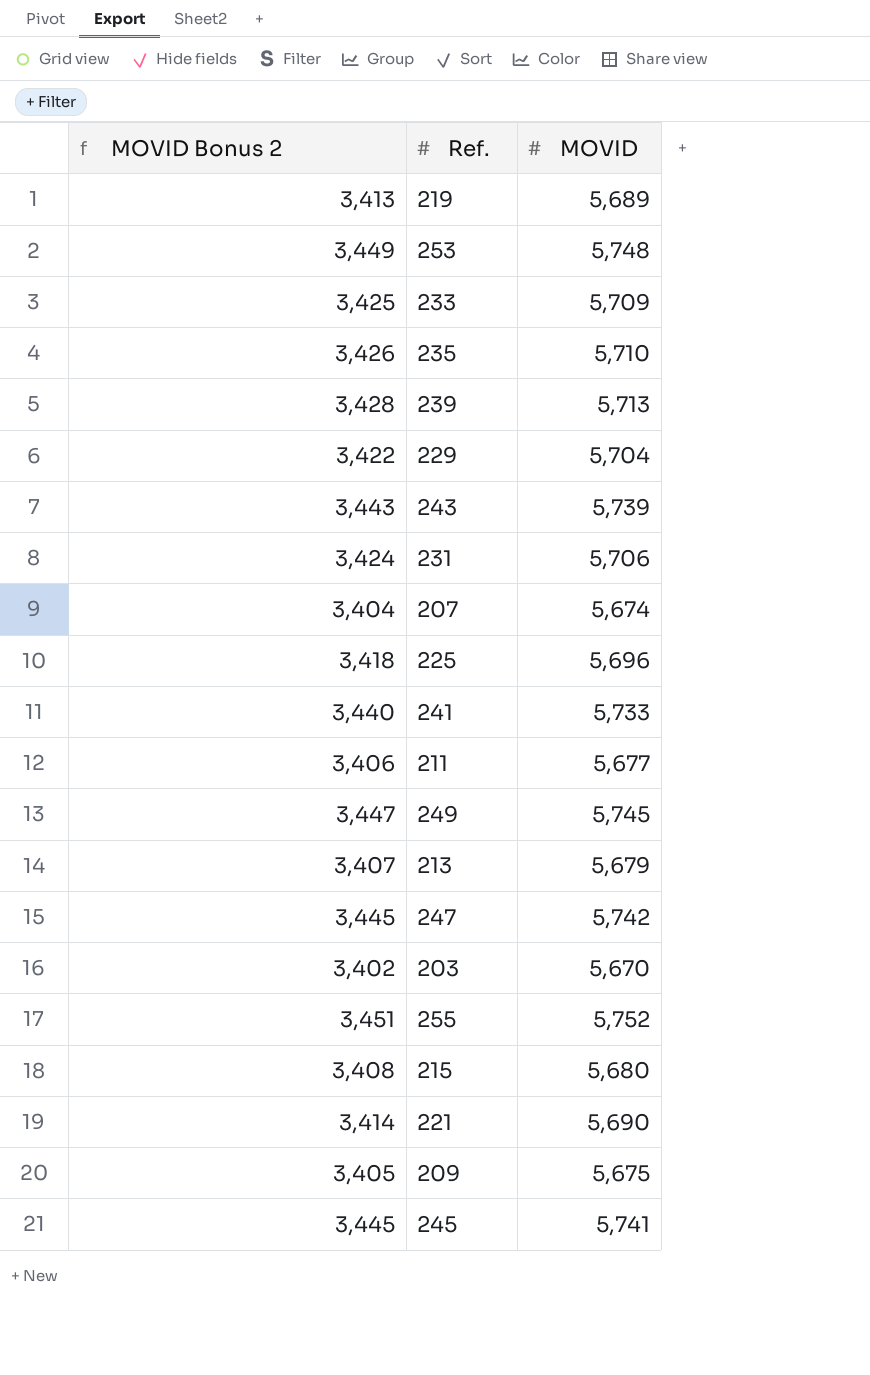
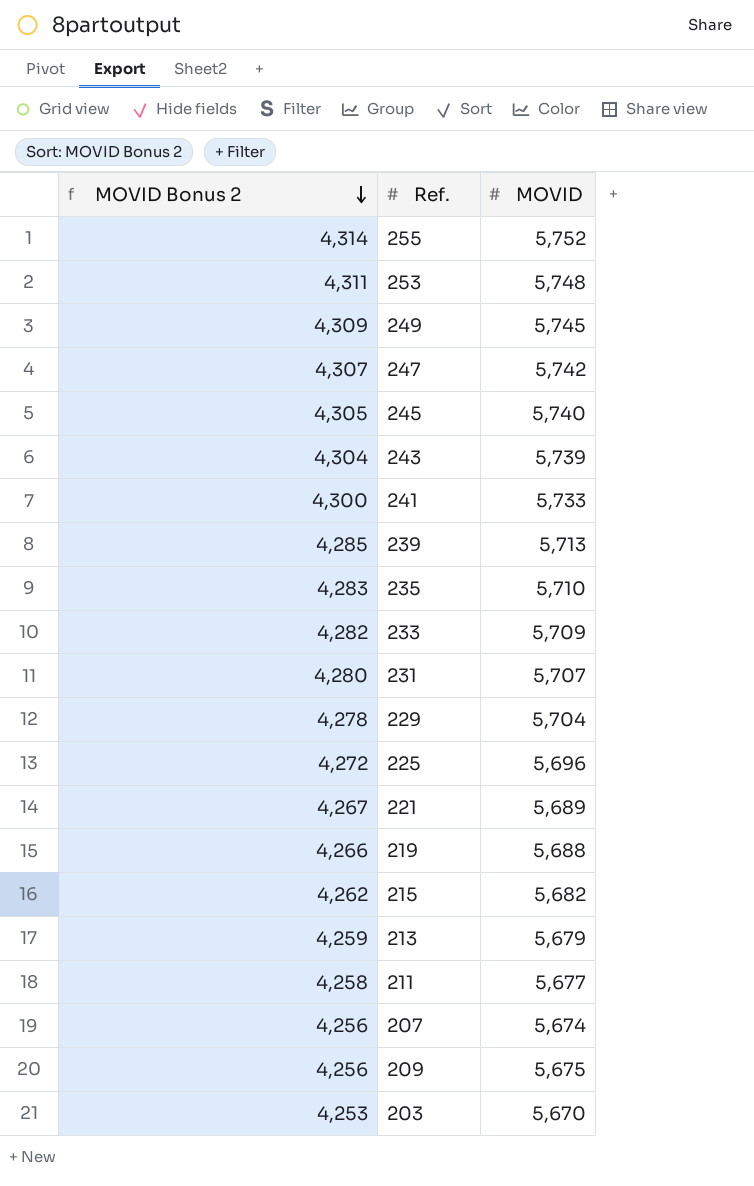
row order: none -> MOVID Bonus 2 descending
column MOVID Bonus 2 | formula: [MOVID] * 0.6 -> [MOVID] * 0.75
245 | MOVID: 5,741 -> 5,740
231 | MOVID: 5,706 -> 5,707
221 | MOVID: 5,690 -> 5,689
219 | MOVID: 5,689 -> 5,688
215 | MOVID: 5,680 -> 5,682

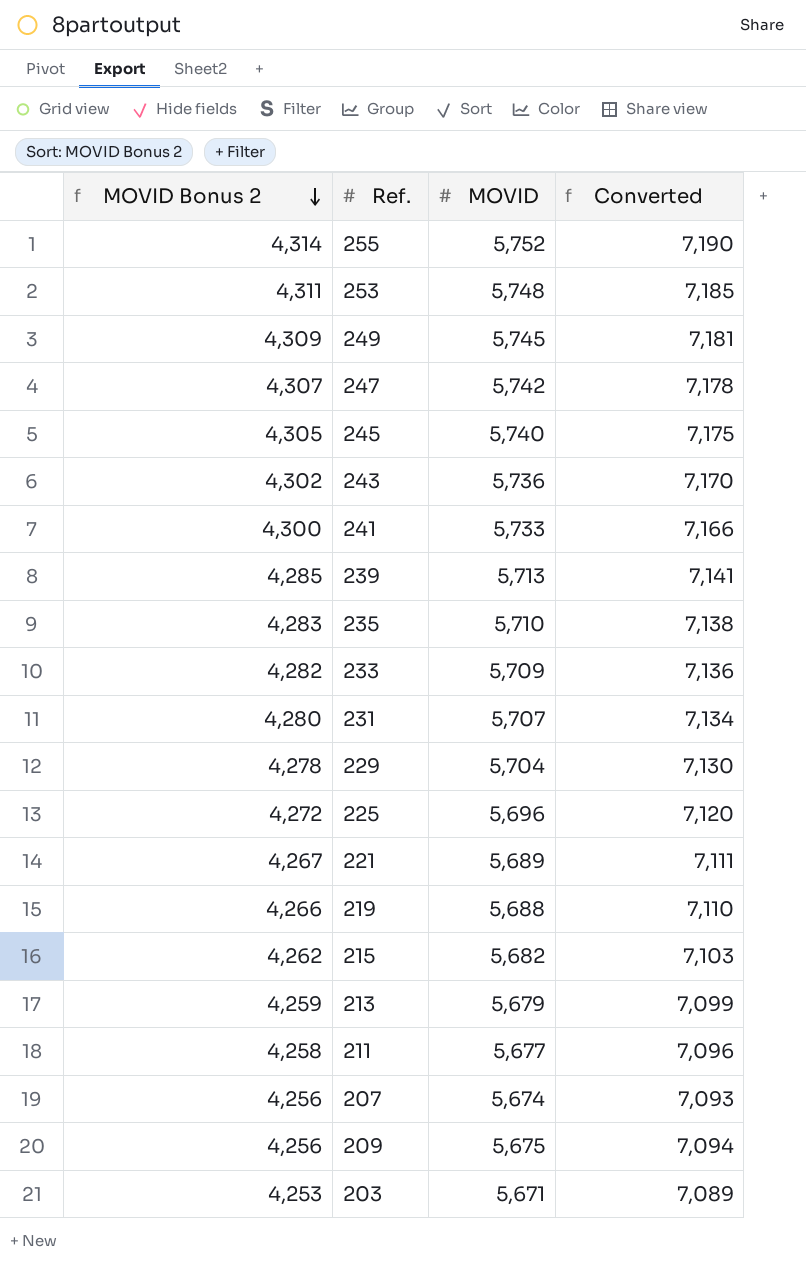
column Converted | formula: none -> [MOVID] * 1.25
243 | MOVID Bonus 2: 4,304 -> 4,302
243 | MOVID: 5,739 -> 5,736
203 | MOVID: 5,670 -> 5,671

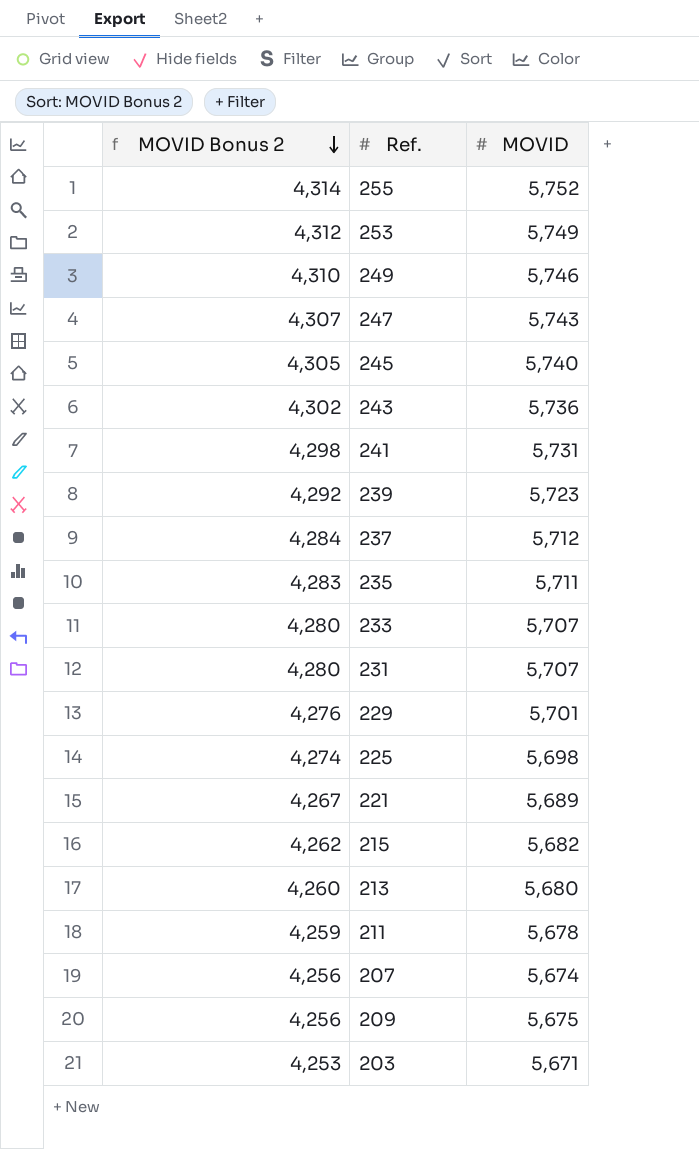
column Converted | formula: [MOVID] * 1.25 -> none
row 219: 4,266 | 5,688 | 7,110 -> none
253 | MOVID Bonus 2: 4,311 -> 4,312
253 | MOVID: 5,748 -> 5,749
249 | MOVID Bonus 2: 4,309 -> 4,310
249 | MOVID: 5,745 -> 5,746
247 | MOVID: 5,742 -> 5,743
241 | MOVID Bonus 2: 4,300 -> 4,298
241 | MOVID: 5,733 -> 5,731
239 | MOVID Bonus 2: 4,285 -> 4,292
239 | MOVID: 5,713 -> 5,723
row 237: none -> 4,284 | 5,712
235 | MOVID: 5,710 -> 5,711
233 | MOVID Bonus 2: 4,282 -> 4,280
233 | MOVID: 5,709 -> 5,707
229 | MOVID Bonus 2: 4,278 -> 4,276
229 | MOVID: 5,704 -> 5,701
225 | MOVID Bonus 2: 4,272 -> 4,274
225 | MOVID: 5,696 -> 5,698
213 | MOVID Bonus 2: 4,259 -> 4,260
213 | MOVID: 5,679 -> 5,680
211 | MOVID Bonus 2: 4,258 -> 4,259
211 | MOVID: 5,677 -> 5,678

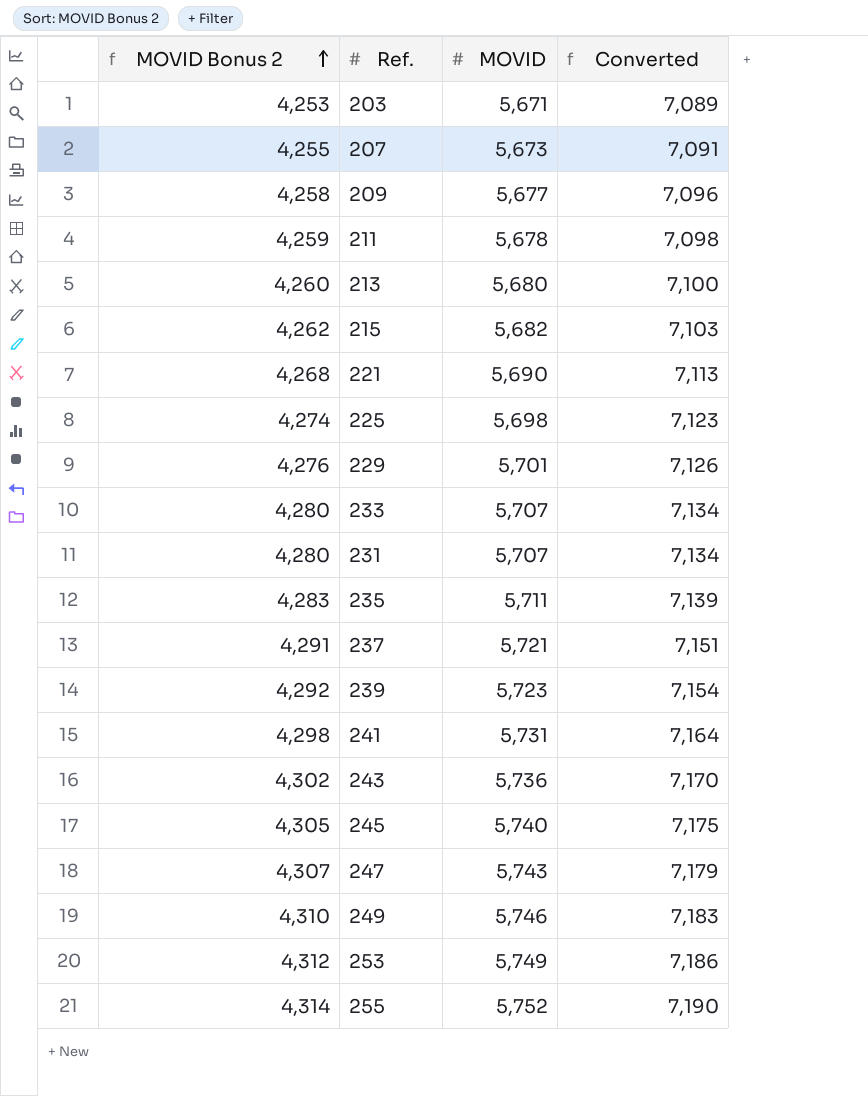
row order: MOVID Bonus 2 descending -> MOVID Bonus 2 ascending
column Converted | formula: none -> [MOVID] * 1.25
207 | MOVID Bonus 2: 4,256 -> 4,255
207 | MOVID: 5,674 -> 5,673
209 | MOVID Bonus 2: 4,256 -> 4,258
209 | MOVID: 5,675 -> 5,677
221 | MOVID Bonus 2: 4,267 -> 4,268
221 | MOVID: 5,689 -> 5,690
237 | MOVID Bonus 2: 4,284 -> 4,291
237 | MOVID: 5,712 -> 5,721

